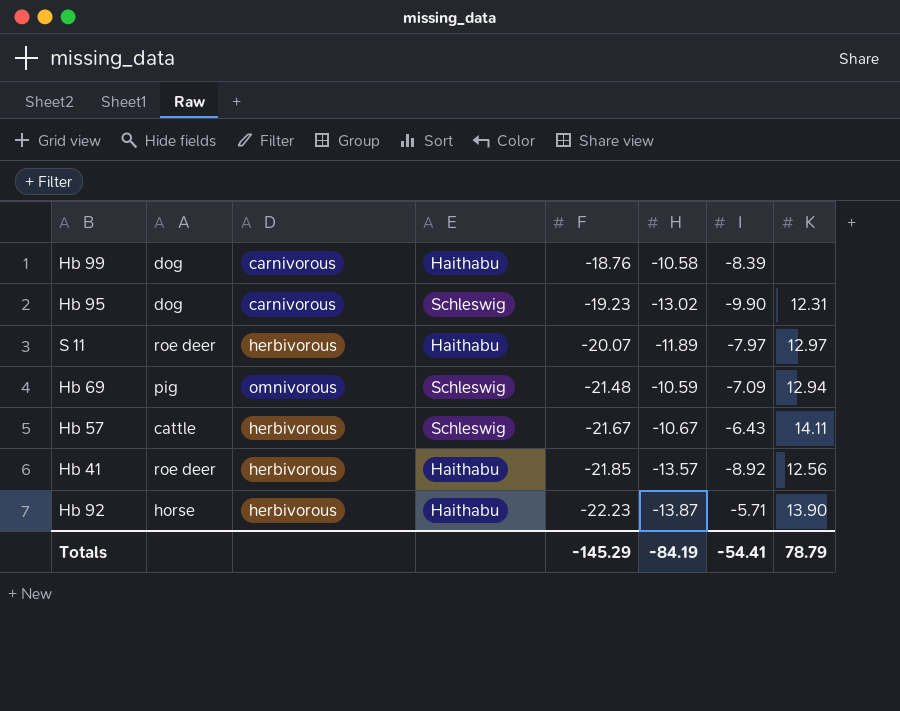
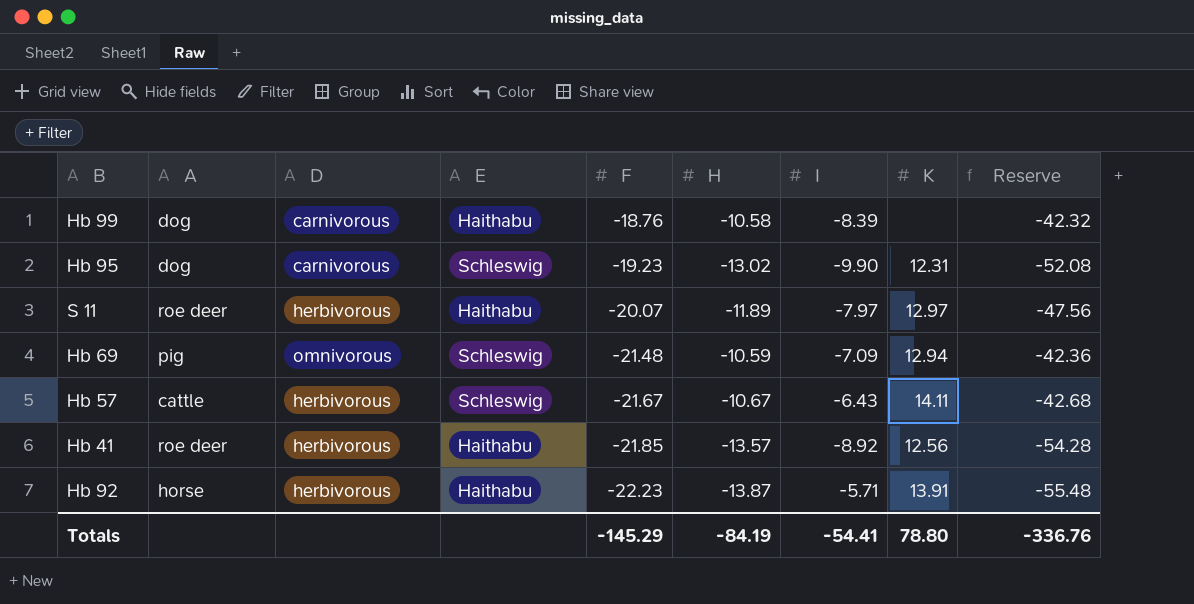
column Reserve | formula: none -> [H] * 4
Hb 92 | K: 13.90 -> 13.91
Totals | K: 78.79 -> 78.80

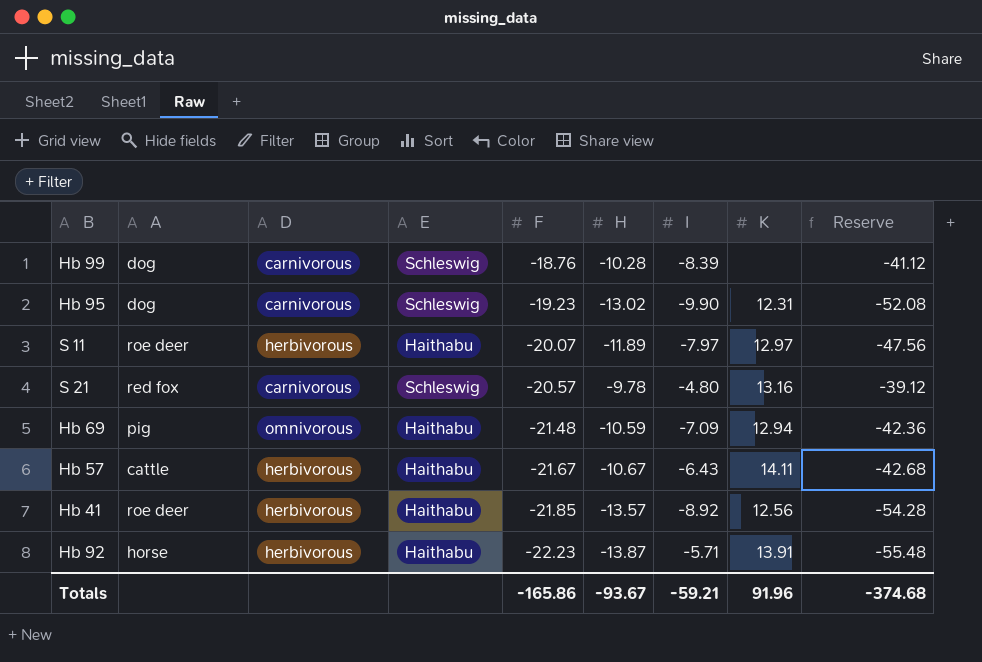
Hb 99 | E: Haithabu -> Schleswig
Hb 99 | H: -10.58 -> -10.28
Hb 99 | Reserve: -42.32 -> -41.12
row S 21: none -> red fox | carnivorous | Schleswig | -20.57 | -9.78 | -4.80 | 13.16 | -39.12
Hb 69 | E: Schleswig -> Haithabu
Hb 57 | E: Schleswig -> Haithabu
Totals | F: -145.29 -> -165.86
Totals | H: -84.19 -> -93.67
Totals | I: -54.41 -> -59.21
Totals | K: 78.80 -> 91.96
Totals | Reserve: -336.76 -> -374.68

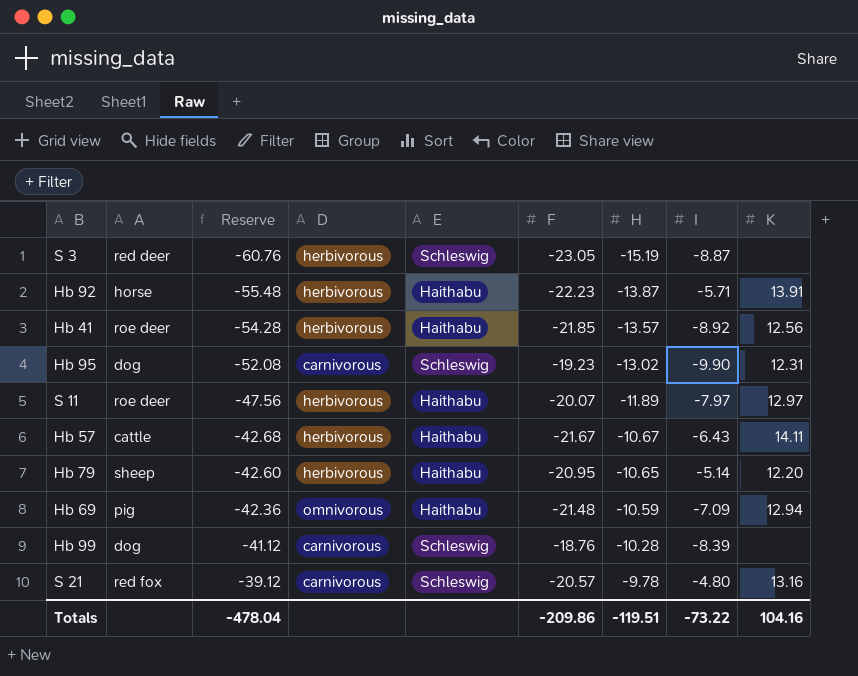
row order: F descending -> Reserve ascending
column Reserve | position: 9 -> 3
row S 3: none -> red deer | -60.76 | herbivorous | Schleswig | -23.05 | -15.19 | -8.87 | none
row Hb 79: none -> sheep | -42.60 | herbivorous | Haithabu | -20.95 | -10.65 | -5.14 | 12.20
Totals | Reserve: -374.68 -> -478.04
Totals | F: -165.86 -> -209.86
Totals | H: -93.67 -> -119.51
Totals | I: -59.21 -> -73.22
Totals | K: 91.96 -> 104.16

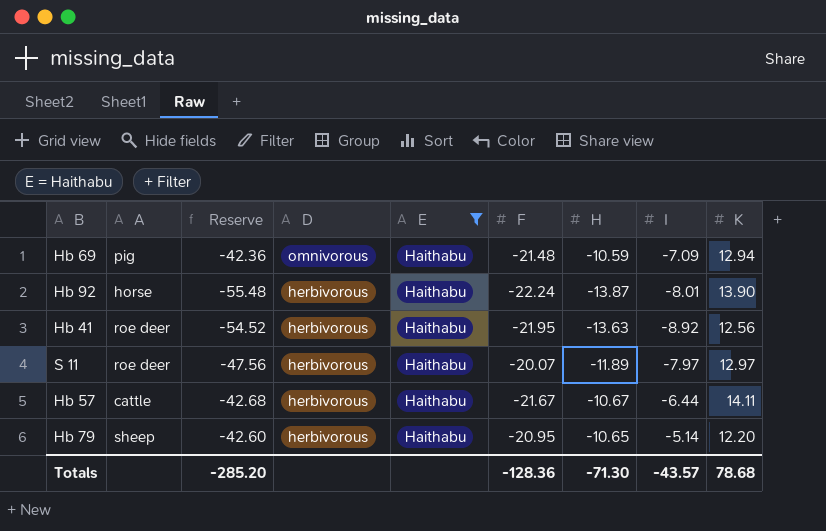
filter: none -> E = Haithabu
row order: Reserve ascending -> D descending
Hb 92 | F: -22.23 -> -22.24
Hb 92 | I: -5.71 -> -8.01
Hb 92 | K: 13.91 -> 13.90
Hb 41 | Reserve: -54.28 -> -54.52
Hb 41 | F: -21.85 -> -21.95
Hb 41 | H: -13.57 -> -13.63
Hb 57 | I: -6.43 -> -6.44
Totals | Reserve: -478.04 -> -285.20
Totals | F: -209.86 -> -128.36
Totals | H: -119.51 -> -71.30
Totals | I: -73.22 -> -43.57
Totals | K: 104.16 -> 78.68

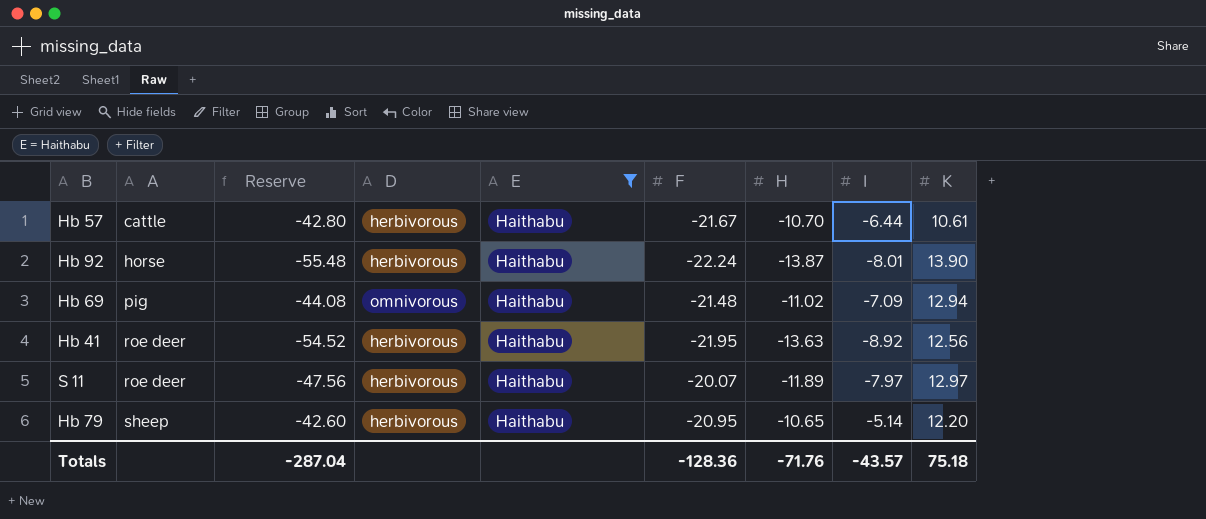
row order: D descending -> A ascending
Hb 57 | Reserve: -42.68 -> -42.80
Hb 57 | H: -10.67 -> -10.70
Hb 57 | K: 14.11 -> 10.61
Hb 69 | Reserve: -42.36 -> -44.08
Hb 69 | H: -10.59 -> -11.02
Totals | Reserve: -285.20 -> -287.04
Totals | H: -71.30 -> -71.76
Totals | K: 78.68 -> 75.18

